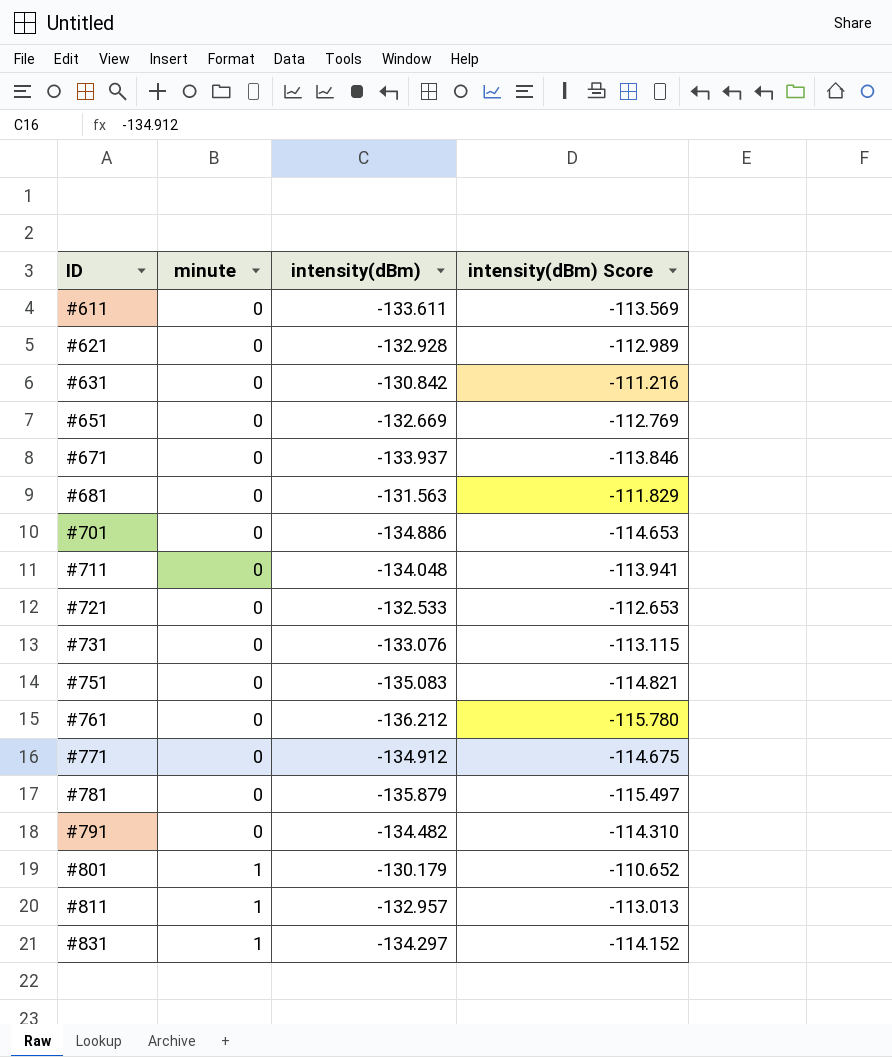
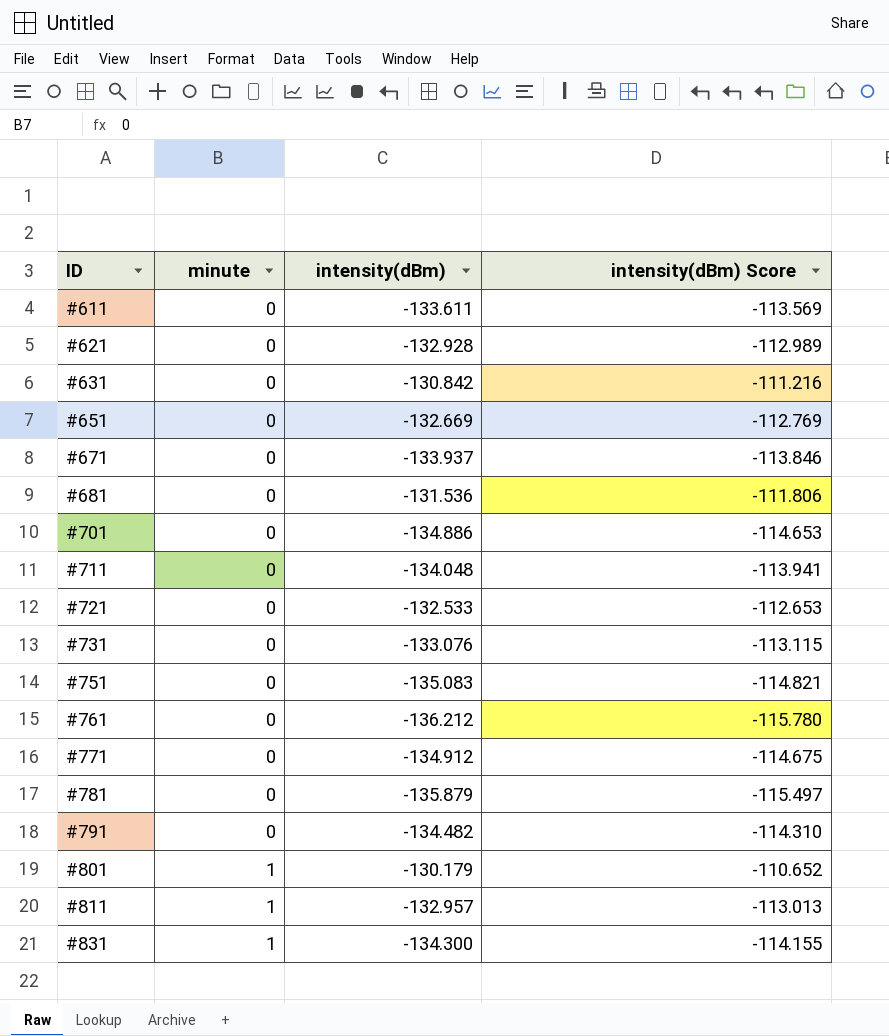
#681 | intensity(dBm): -131.563 -> -131.536
#681 | intensity(dBm) Score: -111.829 -> -111.806
#831 | intensity(dBm): -134.297 -> -134.300
#831 | intensity(dBm) Score: -114.152 -> -114.155

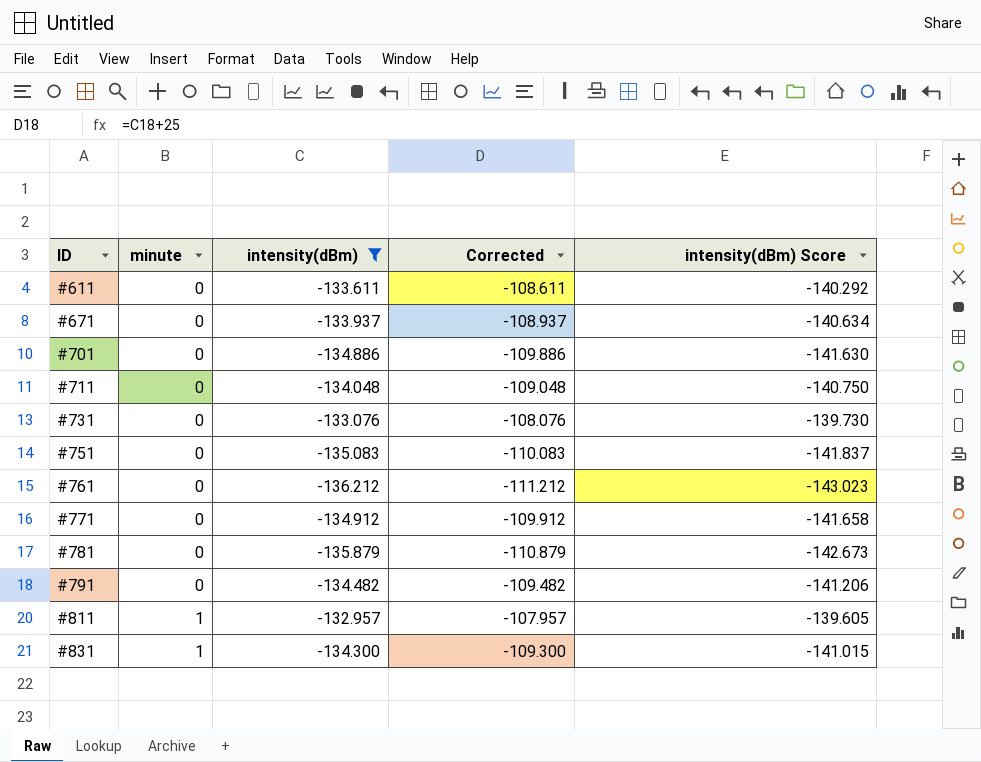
filter: none -> intensity(dBm) <= -132.957
column Corrected | formula: none -> [intensity(dBm)] + 25
column intensity(dBm) Score | formula: [intensity(dBm)] * 0.85 -> [intensity(dBm)] * 1.05

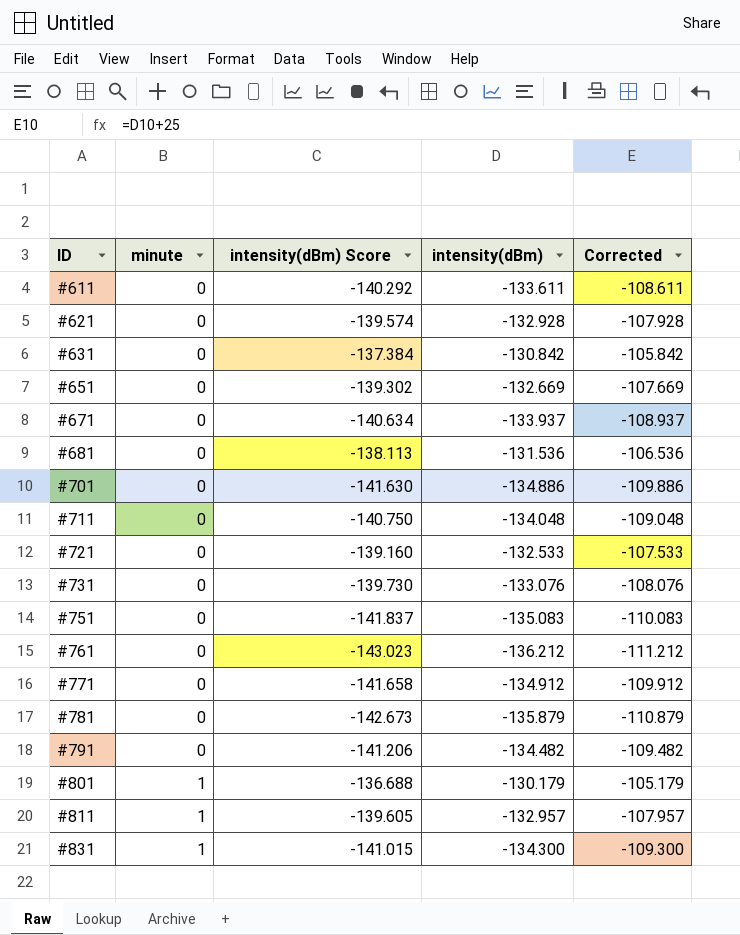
filter: intensity(dBm) <= -132.957 -> none
column intensity(dBm) Score | position: 5 -> 3

